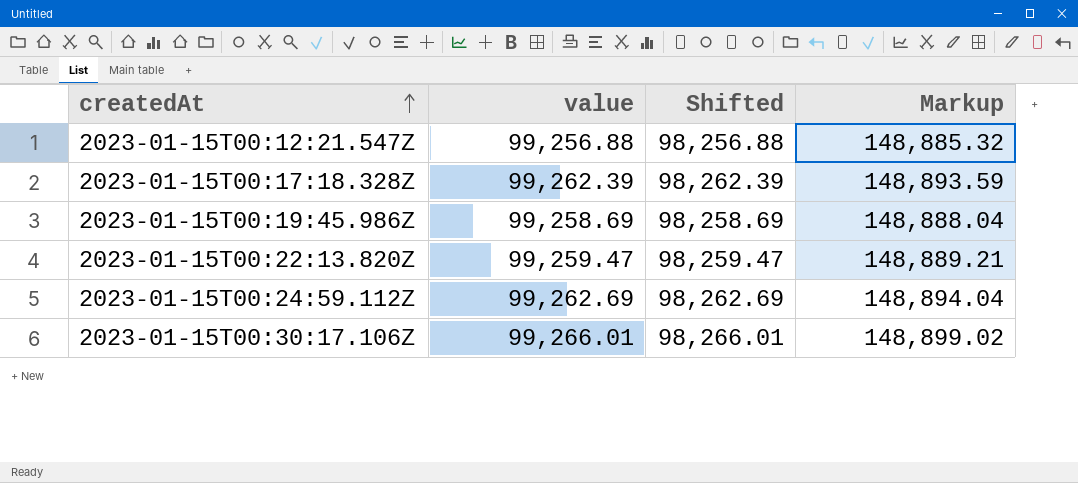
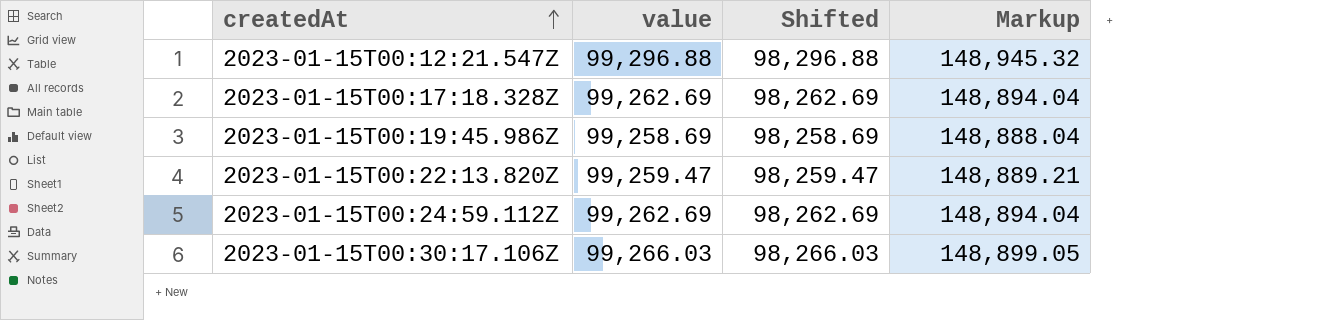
2023-01-15T00:12:21.547Z | value: 99,256.88 -> 99,296.88
2023-01-15T00:12:21.547Z | Shifted: 98,256.88 -> 98,296.88
2023-01-15T00:12:21.547Z | Markup: 148,885.32 -> 148,945.32
2023-01-15T00:17:18.328Z | value: 99,262.39 -> 99,262.69
2023-01-15T00:17:18.328Z | Shifted: 98,262.39 -> 98,262.69
2023-01-15T00:17:18.328Z | Markup: 148,893.59 -> 148,894.04
2023-01-15T00:30:17.106Z | value: 99,266.01 -> 99,266.03
2023-01-15T00:30:17.106Z | Shifted: 98,266.01 -> 98,266.03
2023-01-15T00:30:17.106Z | Markup: 148,899.02 -> 148,899.05

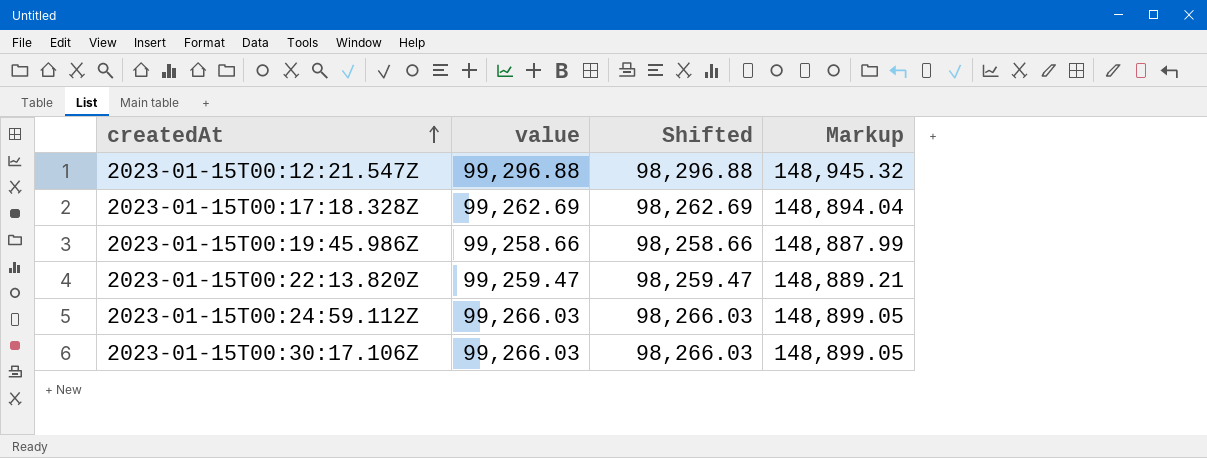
2023-01-15T00:19:45.986Z | value: 99,258.69 -> 99,258.66
2023-01-15T00:19:45.986Z | Shifted: 98,258.69 -> 98,258.66
2023-01-15T00:19:45.986Z | Markup: 148,888.04 -> 148,887.99
2023-01-15T00:24:59.112Z | value: 99,262.69 -> 99,266.03
2023-01-15T00:24:59.112Z | Shifted: 98,262.69 -> 98,266.03
2023-01-15T00:24:59.112Z | Markup: 148,894.04 -> 148,899.05

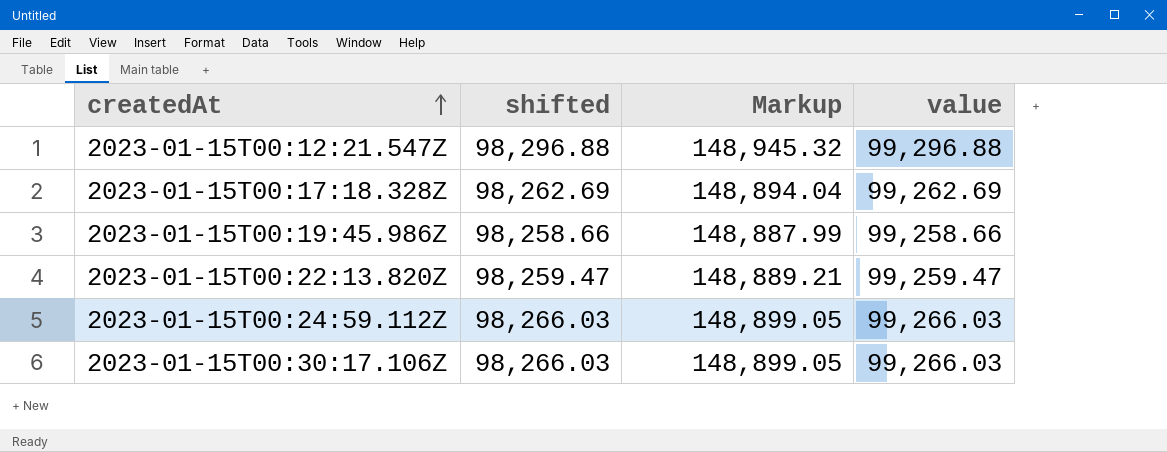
column name: Shifted -> shifted
column value | position: 2 -> 4

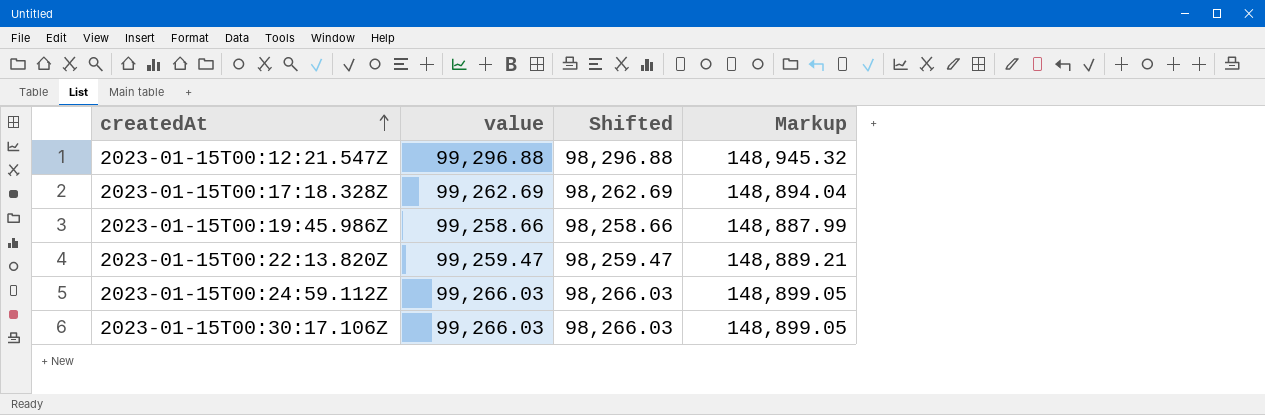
column value | position: 4 -> 2
column name: shifted -> Shifted

